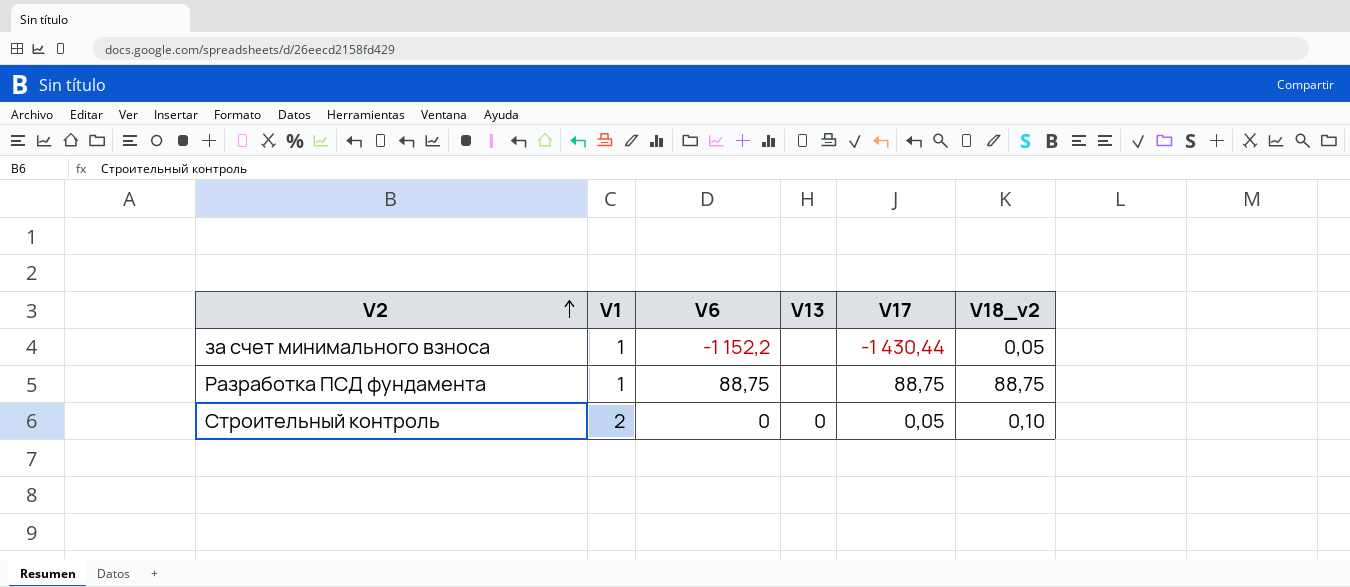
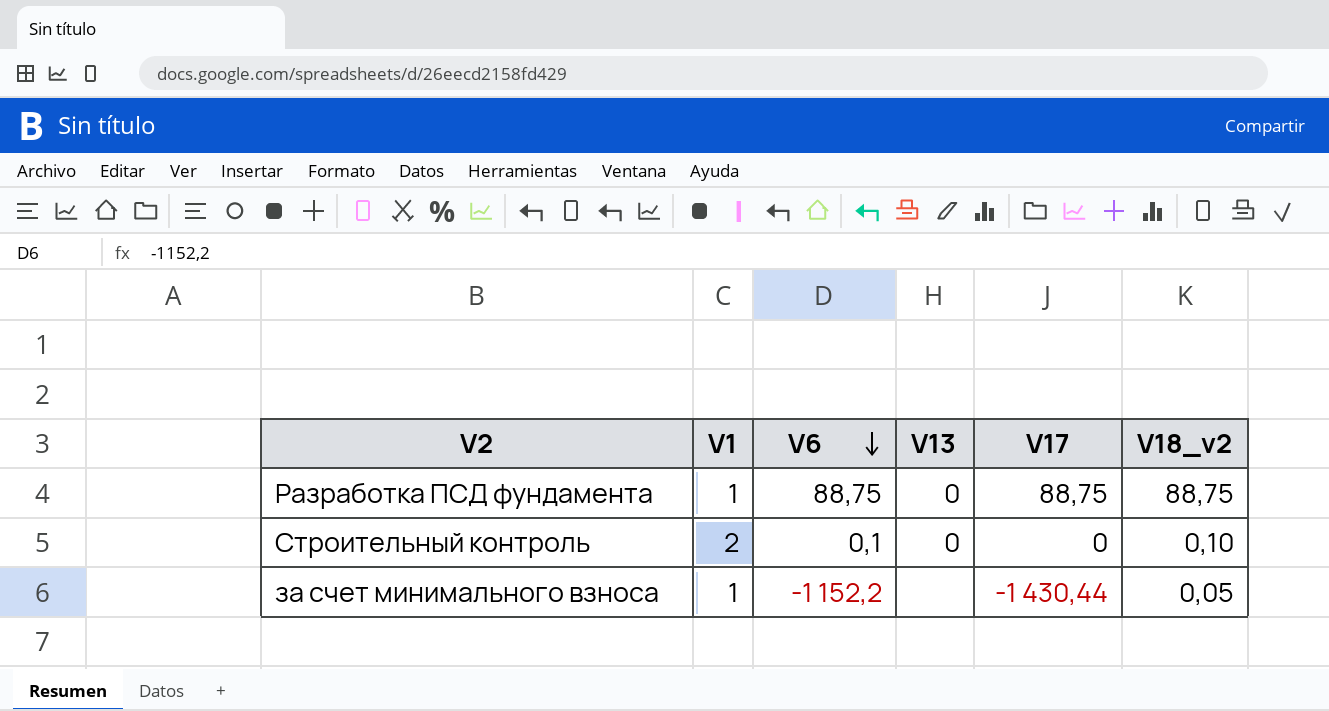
row order: V2 ascending -> V6 descending
Разработка ПСД фундамента | V13: none -> 0
Строительный контроль | V6: 0 -> 0,1
Строительный контроль | V17: 0,05 -> 0

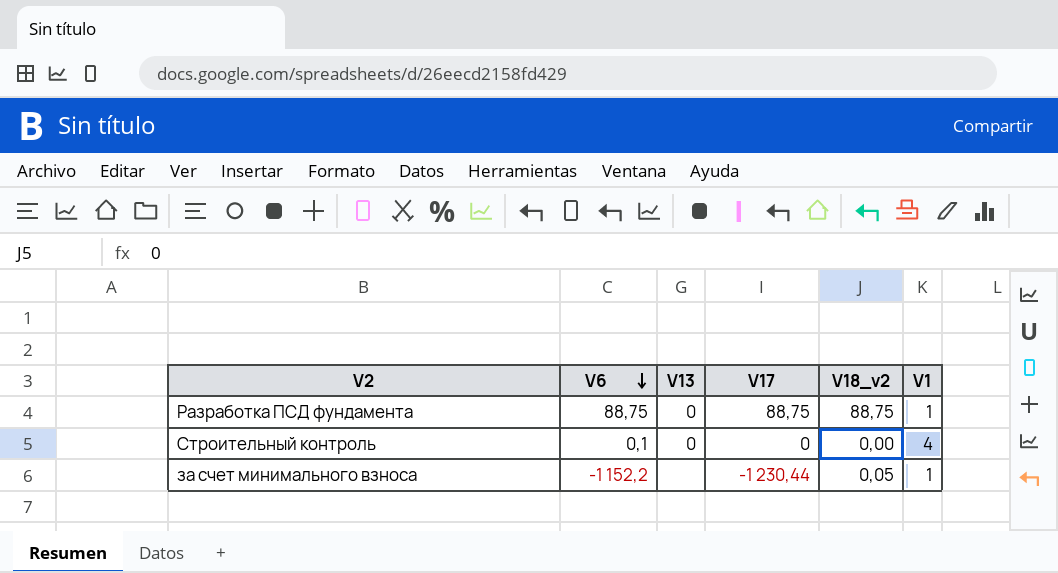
column V1 | position: 2 -> 6
Строительный контроль | V18_v2: 0,10 -> 0,00
Строительный контроль | V1: 2 -> 4
за счет минимального взноса | V17: -1 430,44 -> -1 230,44

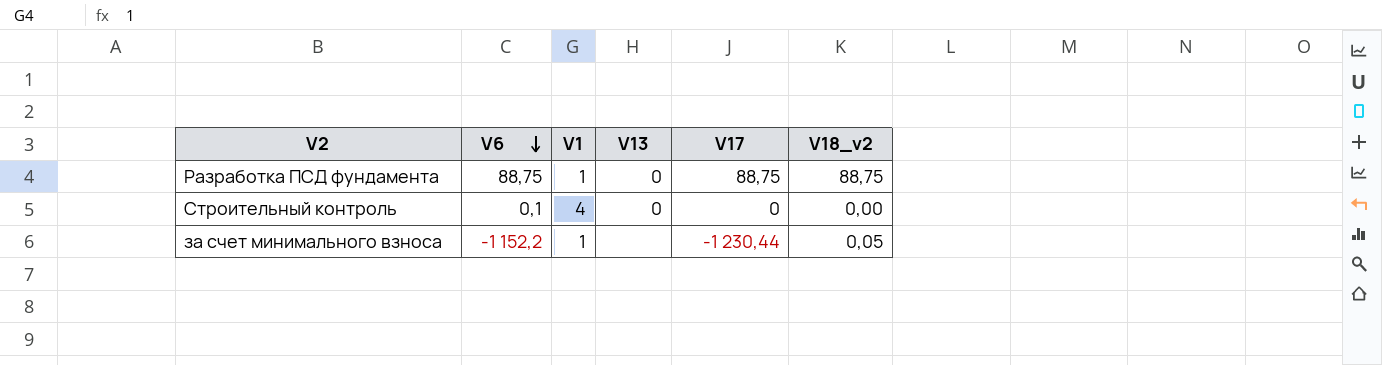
column V1 | position: 6 -> 3

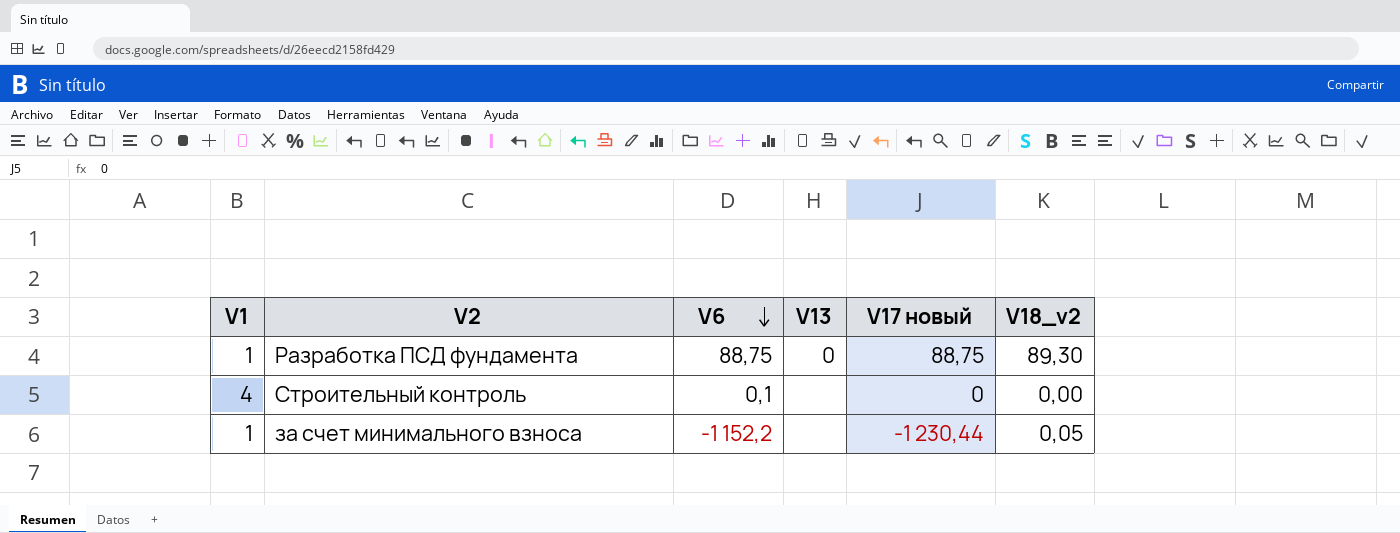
column V1 | position: 3 -> 1
column name: V17 -> V17 новый
Разработка ПСД фундамента | V18_v2: 88,75 -> 89,30
Строительный контроль | V13: 0 -> none

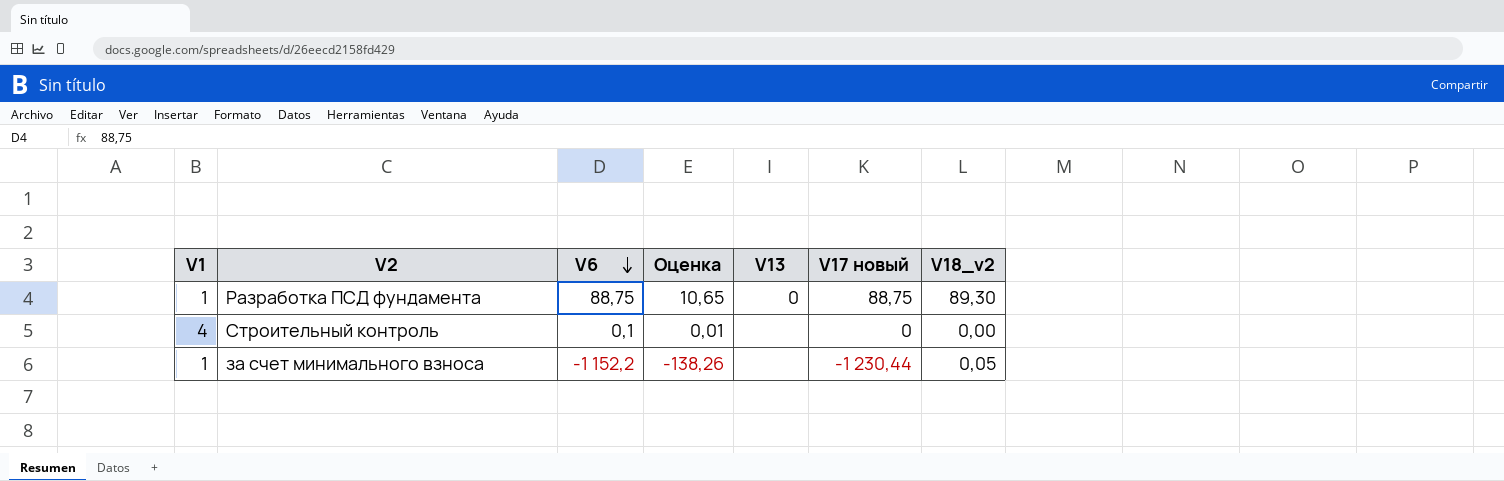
column Оценка | formula: none -> [V6] * 0,12

